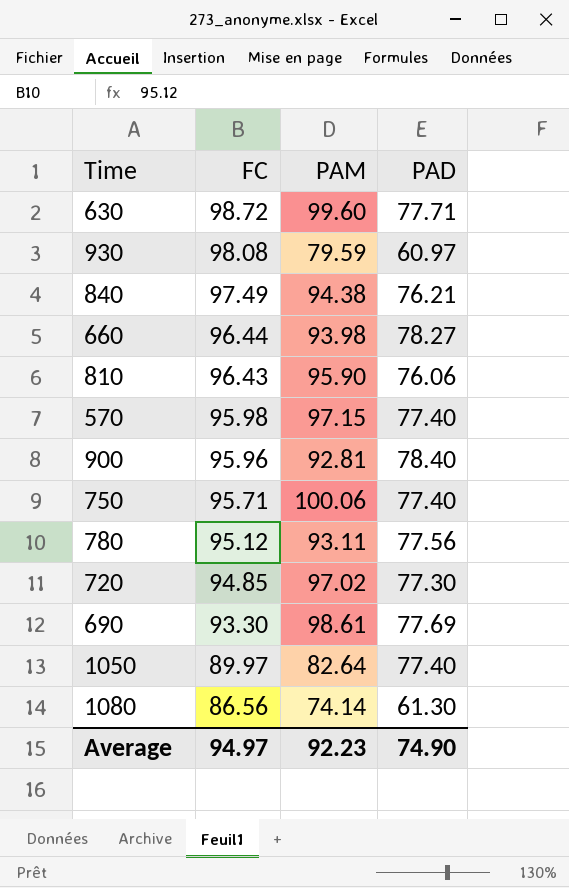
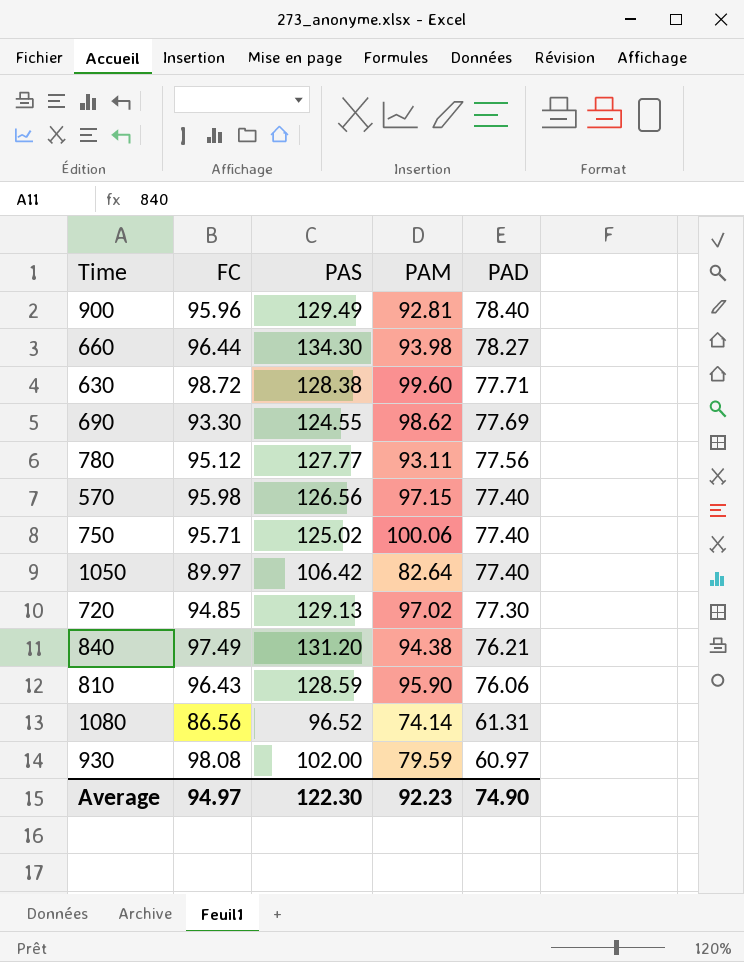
row order: FC descending -> PAD descending
column PAS | position: none -> 3
690 | PAM: 98.61 -> 98.62
1080 | PAD: 61.30 -> 61.31

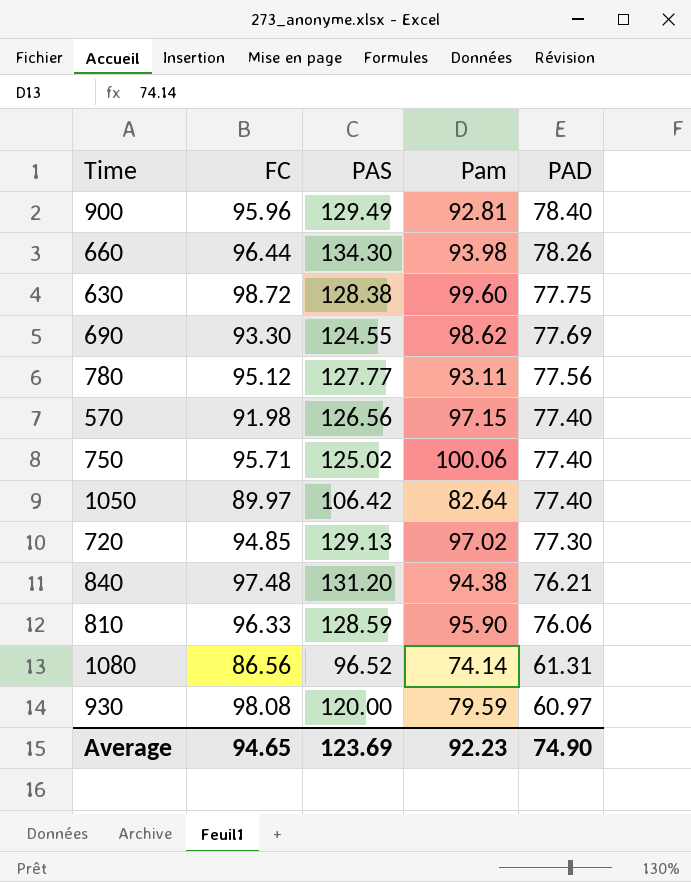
column name: PAM -> Pam
660 | PAD: 78.27 -> 78.26
630 | PAD: 77.71 -> 77.75
570 | FC: 95.98 -> 91.98
840 | FC: 97.49 -> 97.48
810 | FC: 96.43 -> 96.33
930 | PAS: 102.00 -> 120.00
Average | FC: 94.97 -> 94.65
Average | PAS: 122.30 -> 123.69

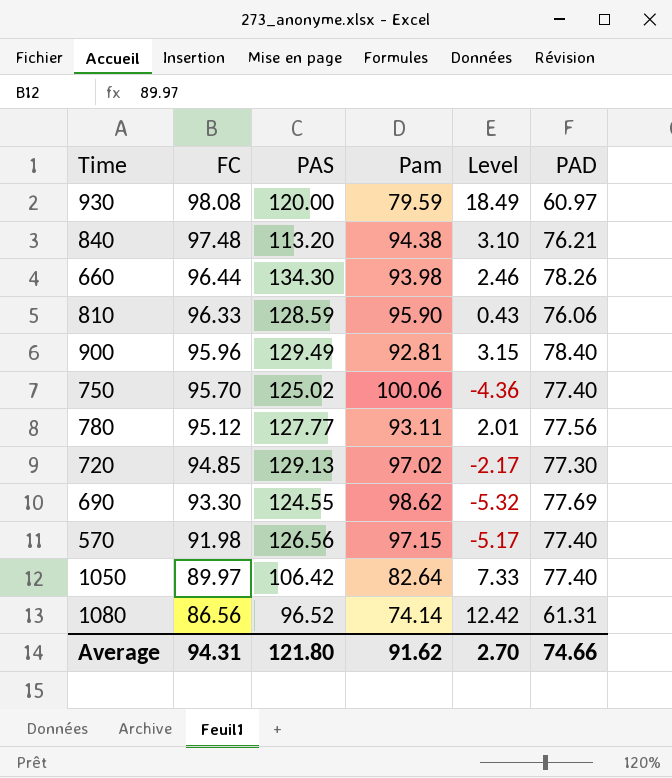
row order: PAD descending -> FC descending
column Level | formula: none -> [FC] - [Pam]
row 630: 98.72 | 128.38 | 99.60 | 77.75 -> none
840 | PAS: 131.20 -> 113.20
750 | FC: 95.71 -> 95.70
Average | FC: 94.65 -> 94.31
Average | PAS: 123.69 -> 121.80
Average | Pam: 92.23 -> 91.62
Average | PAD: 74.90 -> 74.66

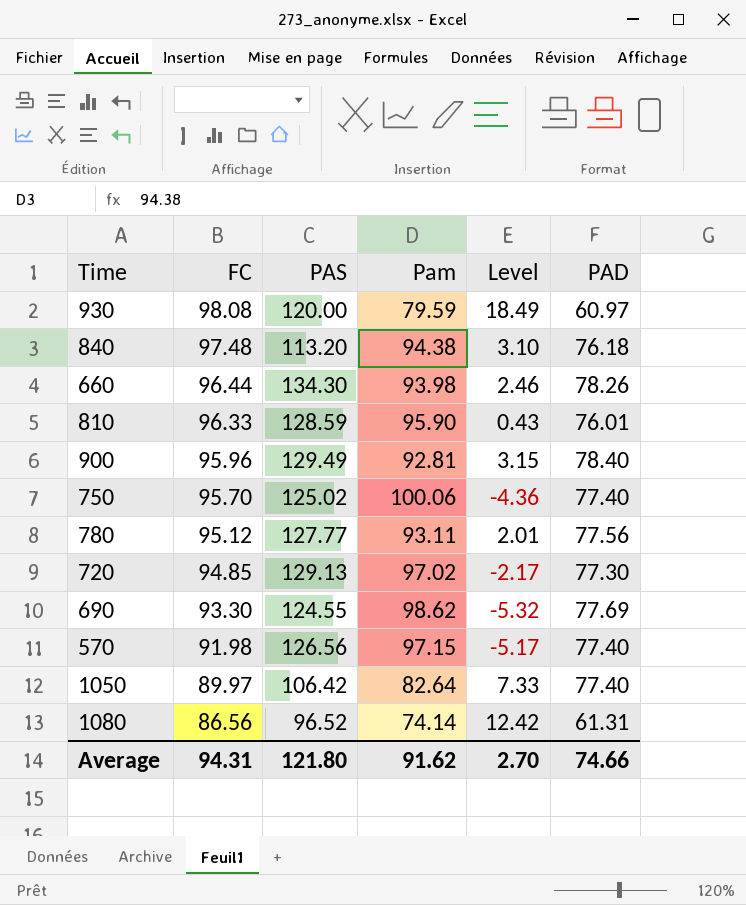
840 | PAD: 76.21 -> 76.18
810 | PAD: 76.06 -> 76.01

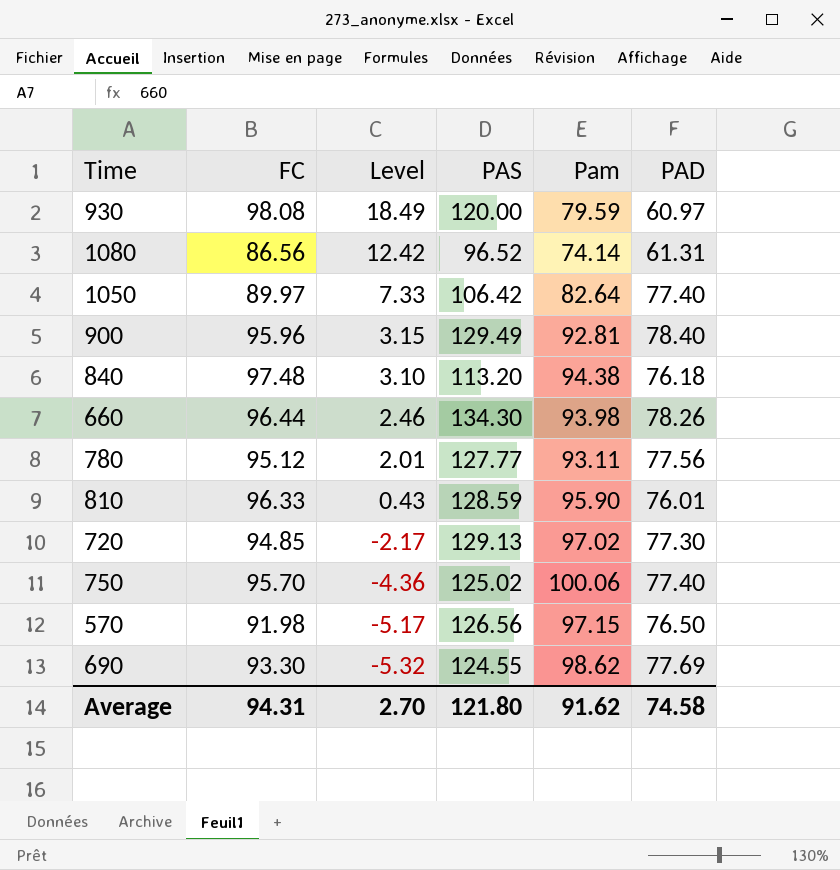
row order: FC descending -> Level descending
column Level | position: 5 -> 3
570 | PAD: 77.40 -> 76.50
Average | PAD: 74.66 -> 74.58

